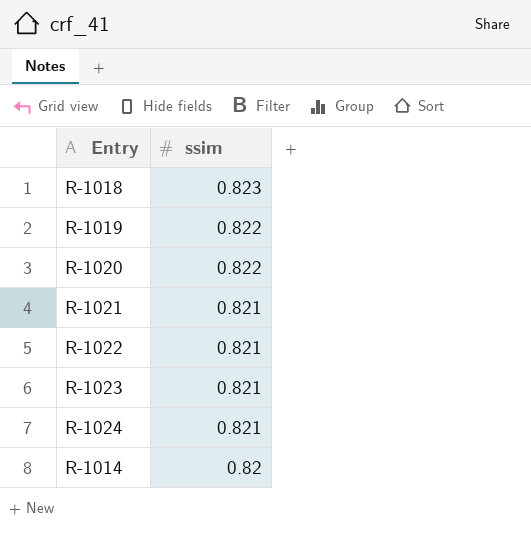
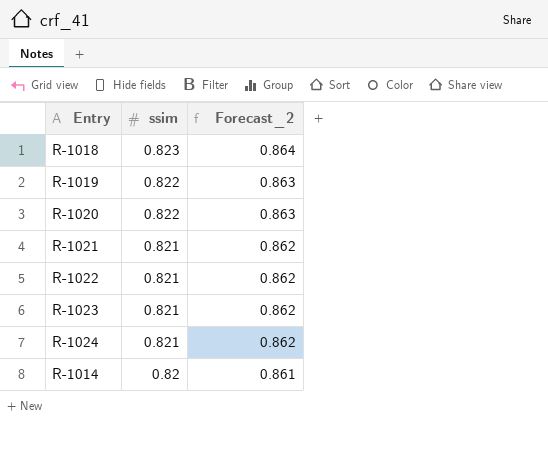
column Forecast_2 | formula: none -> [ssim] * 1.05

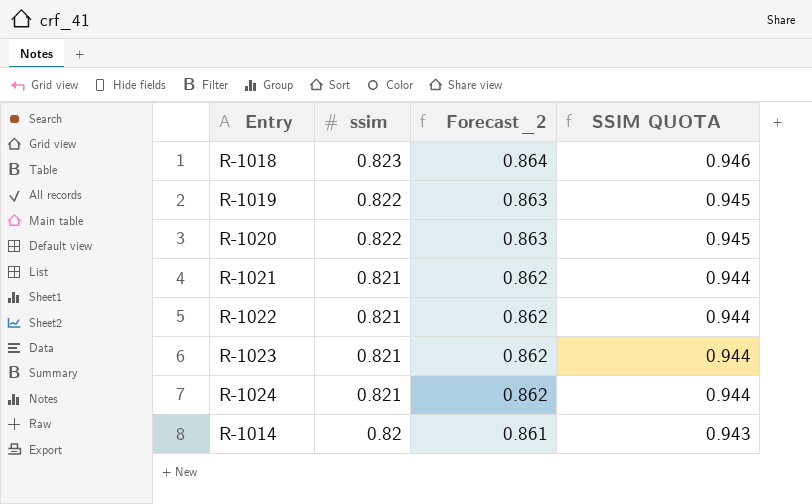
column SSIM QUOTA | formula: none -> [ssim] * 1.15

